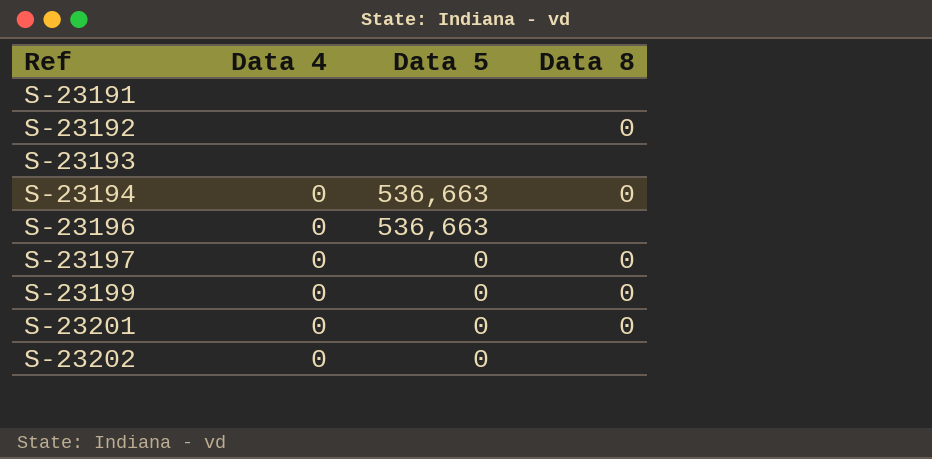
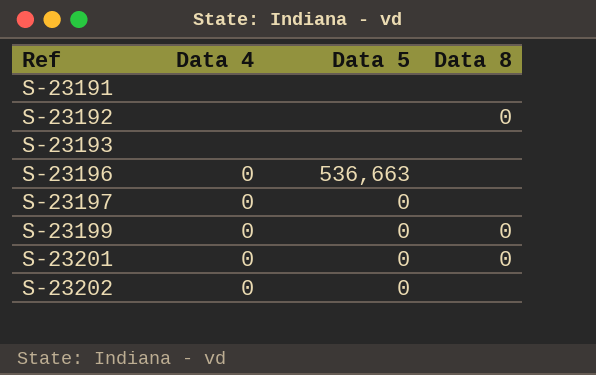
row S-23194: 0 | 536,663 | 0 -> none
S-23197 | Data 8: 0 -> none

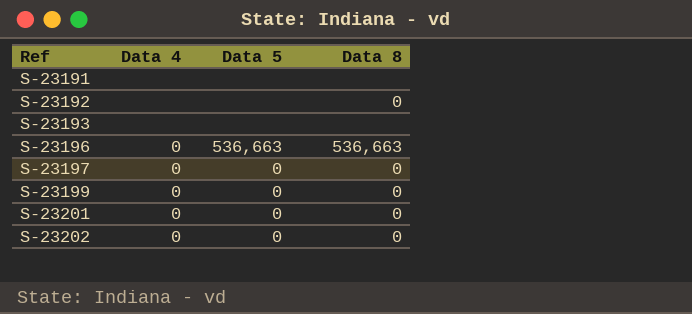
S-23196 | Data 8: none -> 536,663
S-23197 | Data 8: none -> 0
S-23202 | Data 8: none -> 0

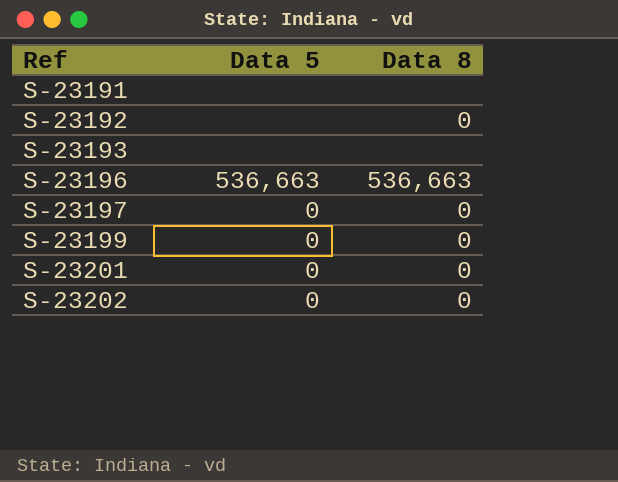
column Data 4 | position: 2 -> none

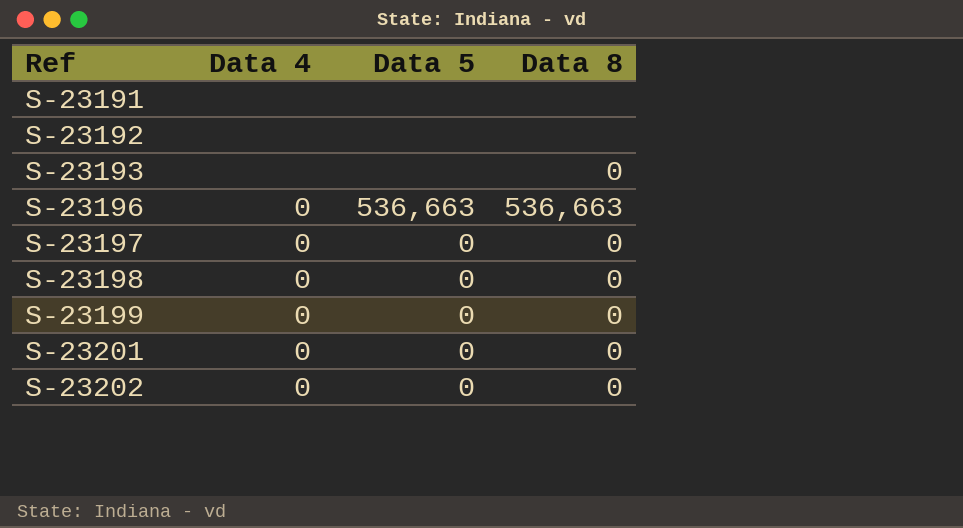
column Data 4 | position: none -> 2
S-23192 | Data 8: 0 -> none
S-23193 | Data 8: none -> 0
row S-23198: none -> 0 | 0 | 0

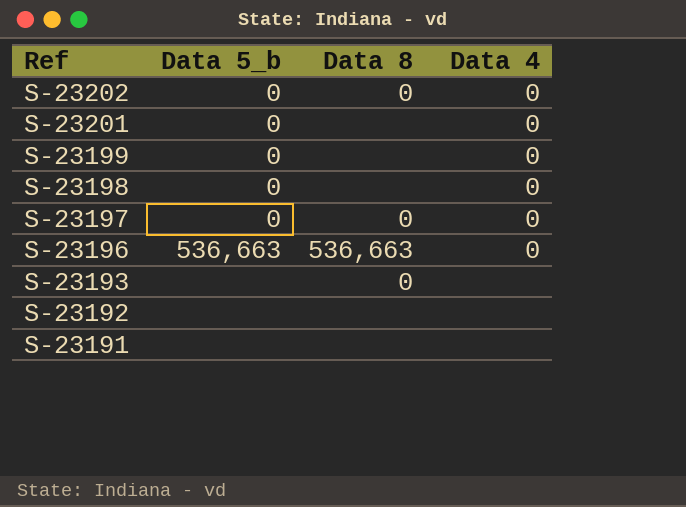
row order: Ref ascending -> Ref descending
column name: Data 5 -> Data 5_b
column Data 4 | position: 2 -> 4
S-23201 | Data 8: 0 -> none
S-23199 | Data 8: 0 -> none
S-23198 | Data 8: 0 -> none

